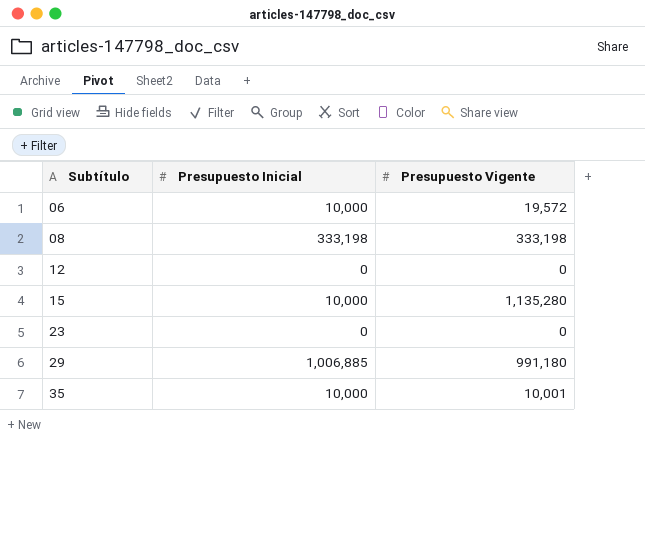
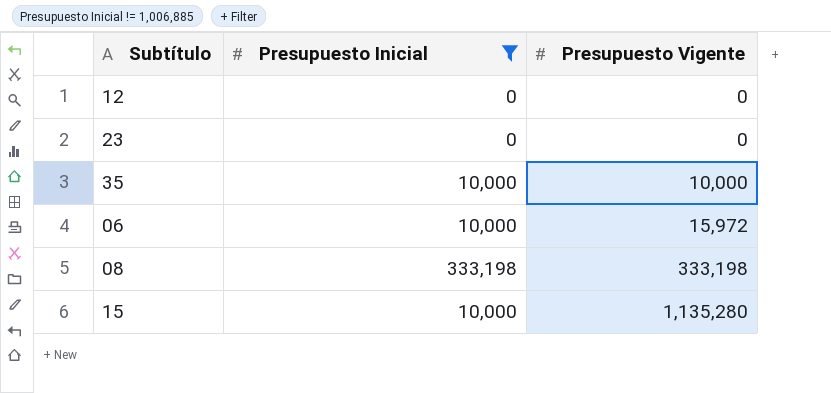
filter: none -> Presupuesto Inicial != 1,006,885
row order: Subtítulo ascending -> Presupuesto Vigente ascending
35 | Presupuesto Vigente: 10,001 -> 10,000
06 | Presupuesto Vigente: 19,572 -> 15,972

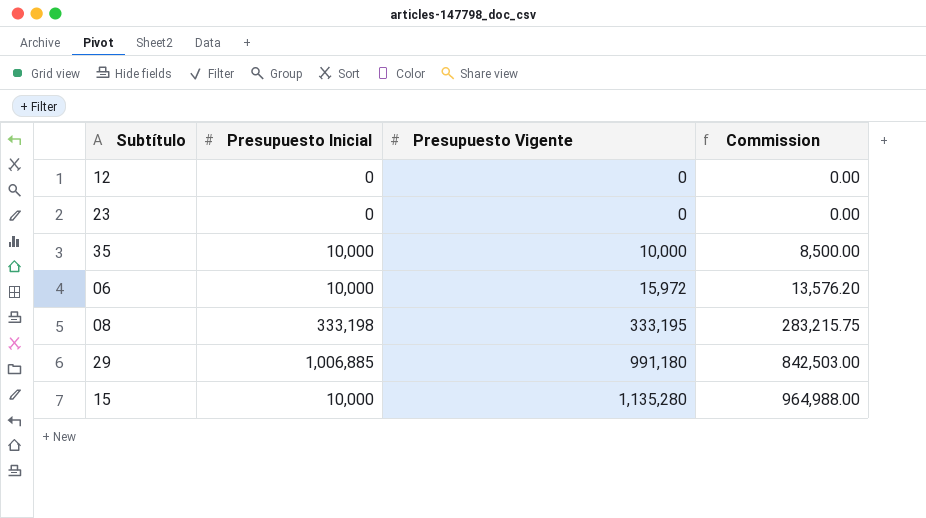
filter: Presupuesto Inicial != 1,006,885 -> none
column Commission | formula: none -> [Presupuesto Vigente] * 0.85
08 | Presupuesto Vigente: 333,198 -> 333,195

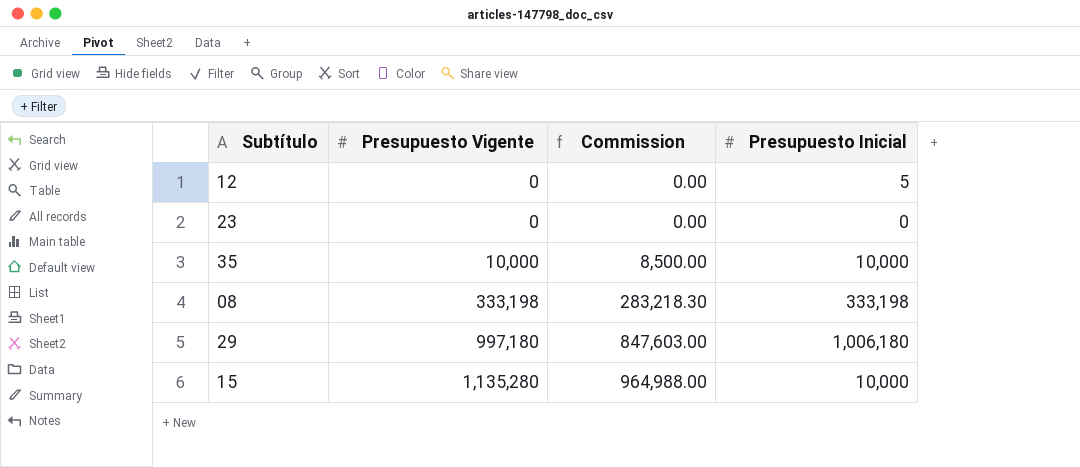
column Presupuesto Inicial | position: 2 -> 4
row 06: 10,000 | 15,972 | 13,576.20 -> none
12 | Presupuesto Inicial: 0 -> 5
08 | Presupuesto Vigente: 333,195 -> 333,198
08 | Commission: 283,215.75 -> 283,218.30
29 | Presupuesto Vigente: 991,180 -> 997,180
29 | Commission: 842,503.00 -> 847,603.00
29 | Presupuesto Inicial: 1,006,885 -> 1,006,180

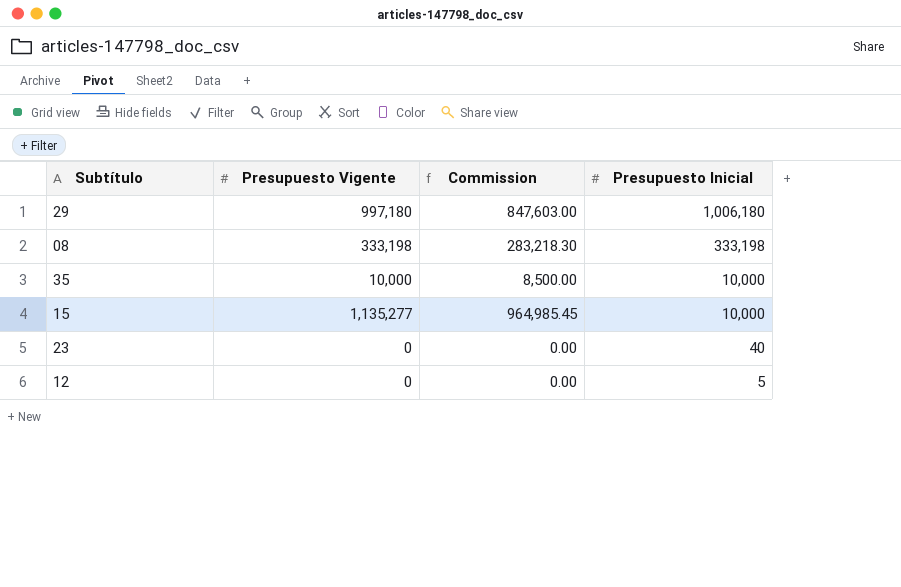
row order: Presupuesto Vigente ascending -> Presupuesto Inicial descending
15 | Presupuesto Vigente: 1,135,280 -> 1,135,277
15 | Commission: 964,988.00 -> 964,985.45
23 | Presupuesto Inicial: 0 -> 40

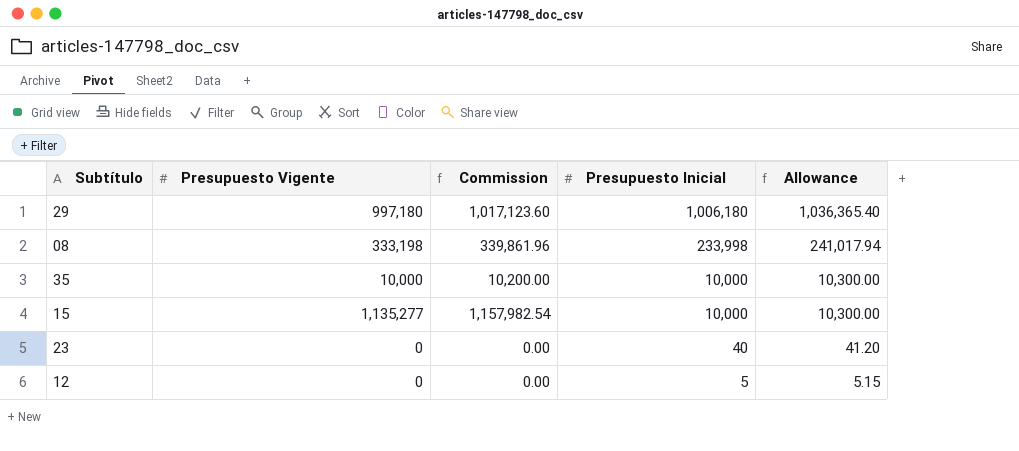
column Commission | formula: [Presupuesto Vigente] * 0.85 -> [Presupuesto Vigente] * 1.02
column Allowance | formula: none -> [Presupuesto Inicial] * 1.03
08 | Presupuesto Inicial: 333,198 -> 233,998

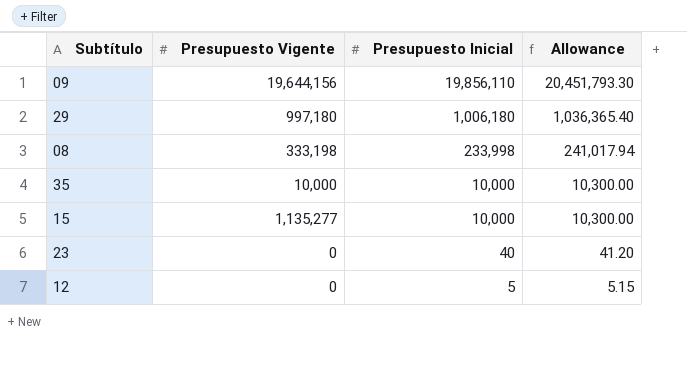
column Commission | formula: [Presupuesto Vigente] * 1.02 -> none
row 09: none -> 19,644,156 | 19,856,110 | 20,451,793.30

